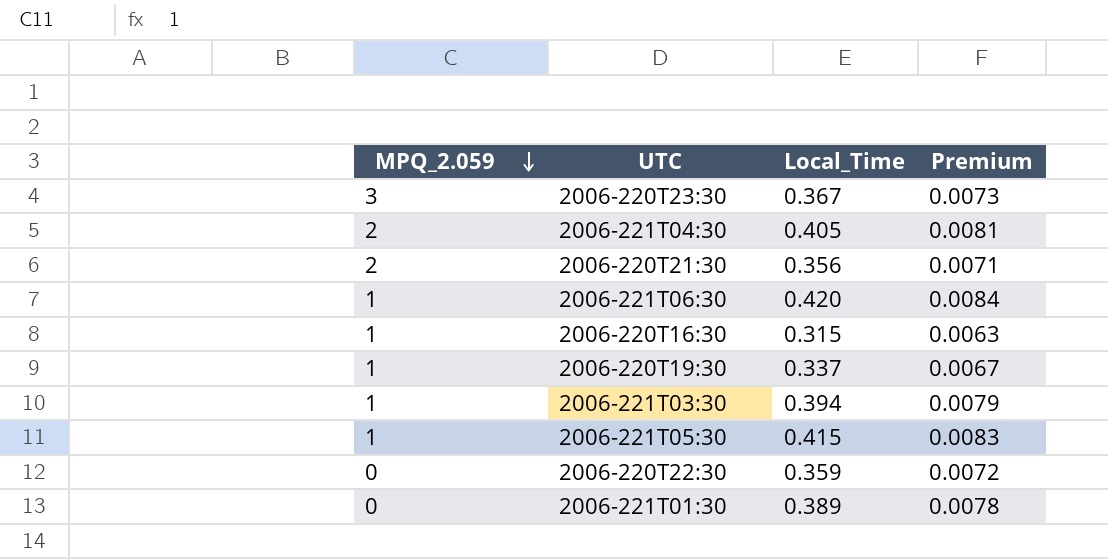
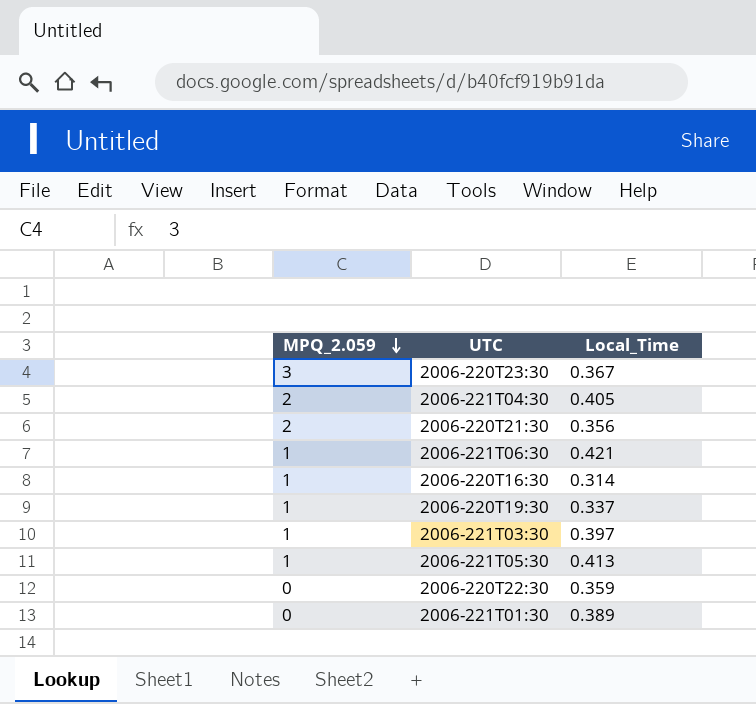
column Premium | formula: [Local_Time] * 0.02 -> none
2006-221T06:30 | Local_Time: 0.420 -> 0.421
2006-220T16:30 | Local_Time: 0.315 -> 0.314
2006-221T03:30 | Local_Time: 0.394 -> 0.397
2006-221T05:30 | Local_Time: 0.415 -> 0.413

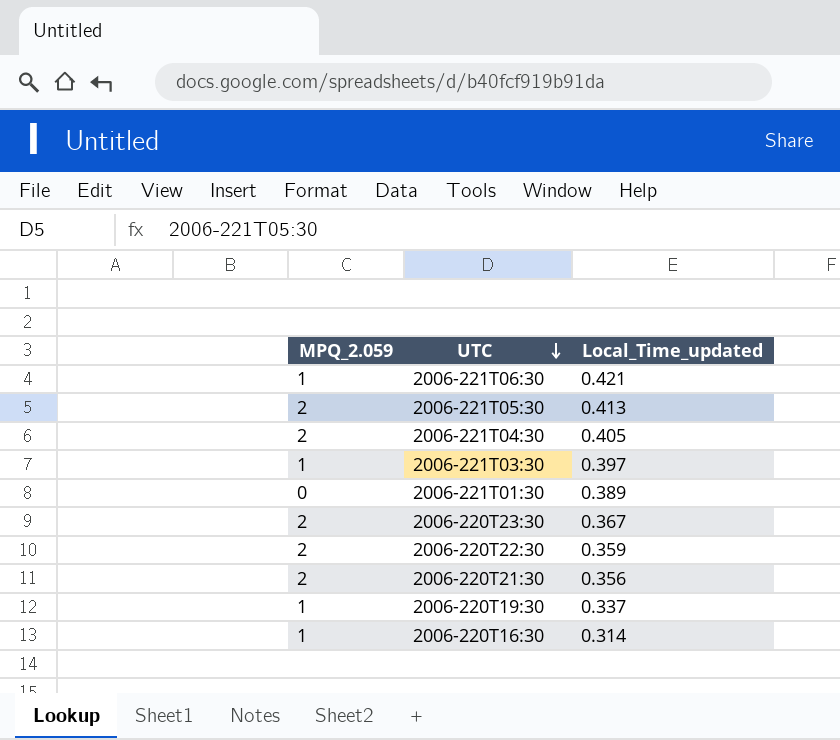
row order: MPQ_2.059 descending -> UTC descending
column name: Local_Time -> Local_Time_updated
2006-221T05:30 | MPQ_2.059: 1 -> 2
2006-220T23:30 | MPQ_2.059: 3 -> 2
2006-220T22:30 | MPQ_2.059: 0 -> 2

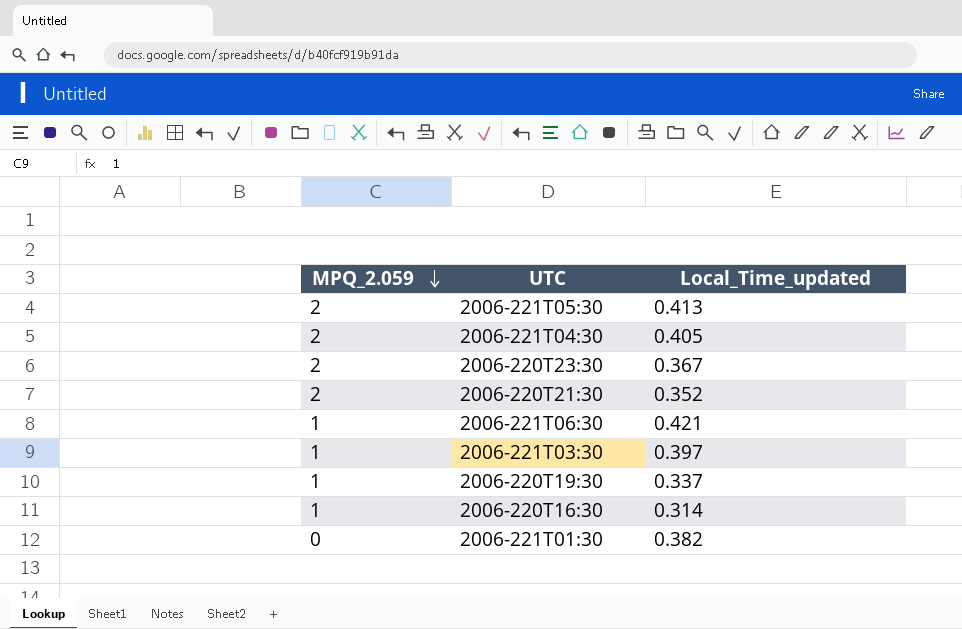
row order: UTC descending -> MPQ_2.059 descending
row 2006-220T22:30: 2 | 0.359 -> none
2006-220T21:30 | Local_Time_updated: 0.356 -> 0.352
2006-221T01:30 | Local_Time_updated: 0.389 -> 0.382

